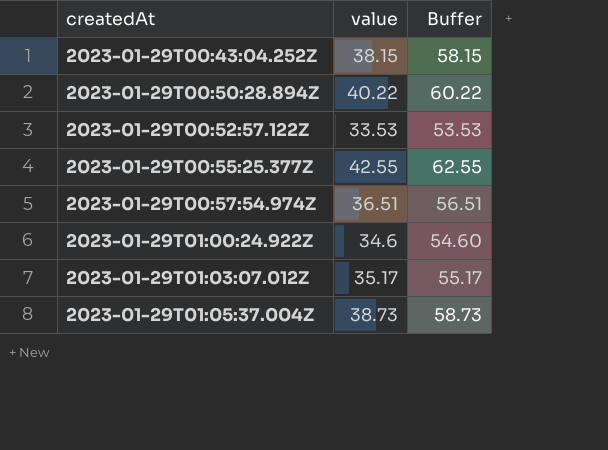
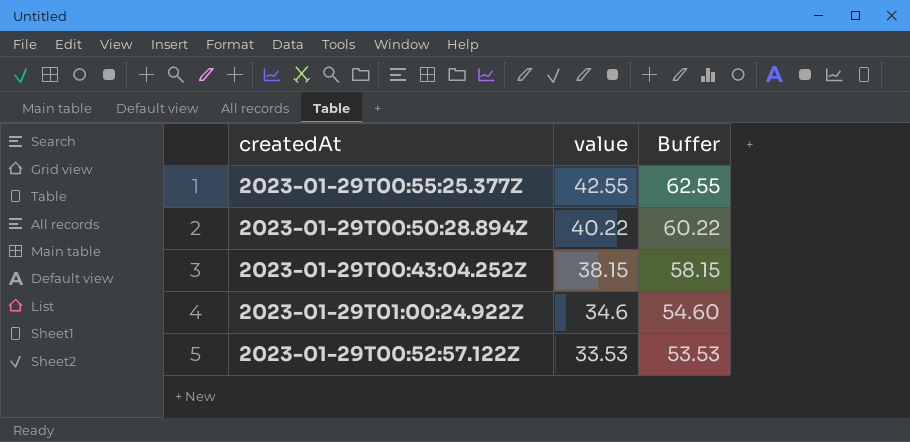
row order: createdAt ascending -> value descending
row 2023-01-29T00:57:54.974Z: 36.51 | 56.51 -> none
row 2023-01-29T01:03:07.012Z: 35.17 | 55.17 -> none
row 2023-01-29T01:05:37.004Z: 38.73 | 58.73 -> none

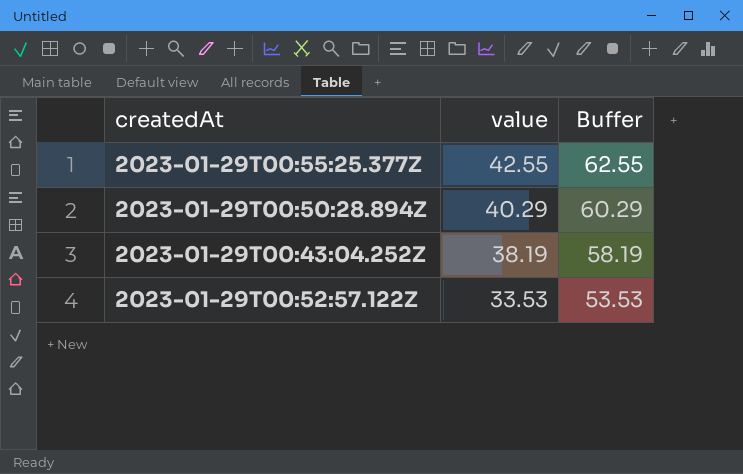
row 2023-01-29T01:00:24.922Z: 34.6 | 54.60 -> none
2023-01-29T00:50:28.894Z | value: 40.22 -> 40.29
2023-01-29T00:50:28.894Z | Buffer: 60.22 -> 60.29
2023-01-29T00:43:04.252Z | value: 38.15 -> 38.19
2023-01-29T00:43:04.252Z | Buffer: 58.15 -> 58.19

